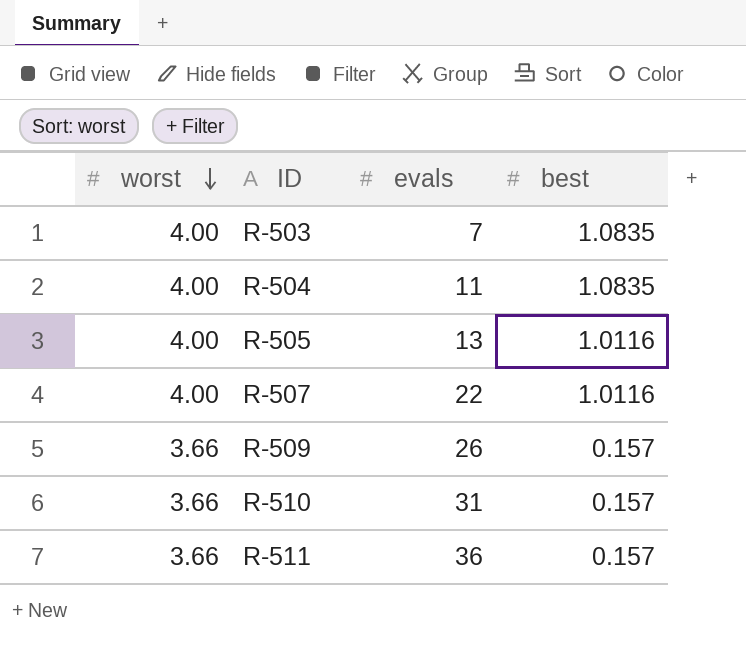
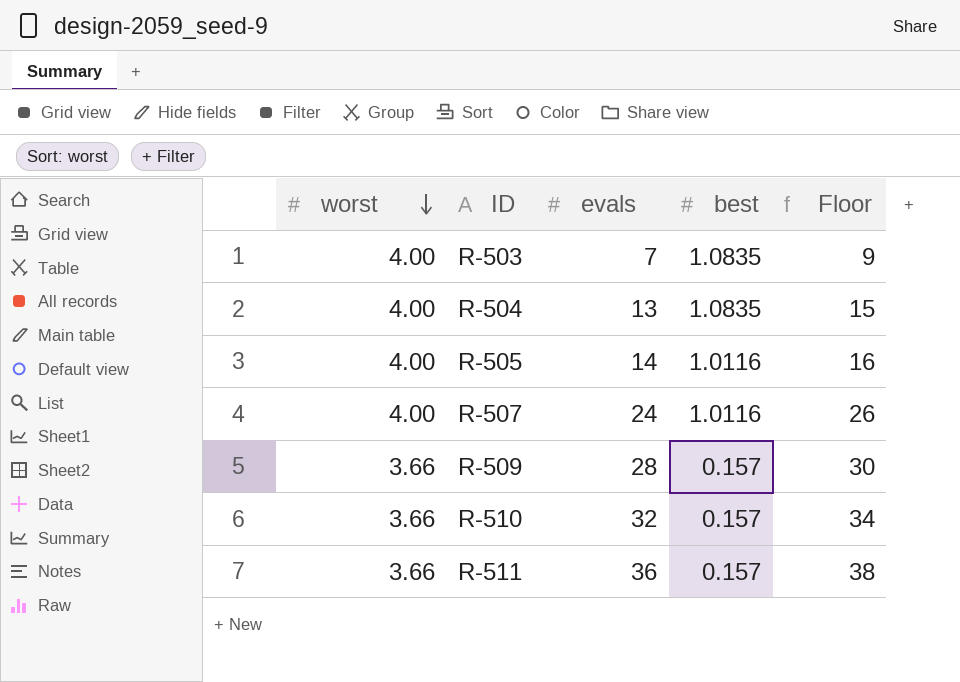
column Floor | formula: none -> [evals] + 2
R-504 | evals: 11 -> 13
R-505 | evals: 13 -> 14
R-507 | evals: 22 -> 24
R-509 | evals: 26 -> 28
R-510 | evals: 31 -> 32

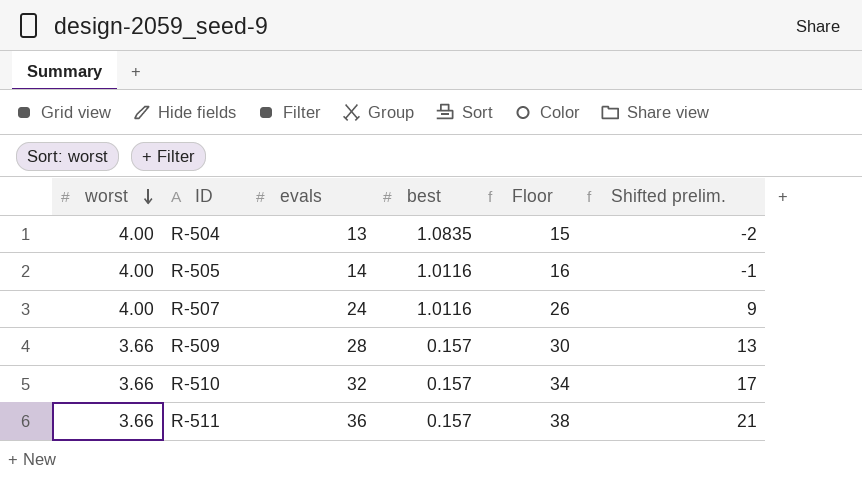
column Shifted prelim. | formula: none -> [evals] - 15
row R-503: 4.00 | 7 | 1.0835 | 9 -> none

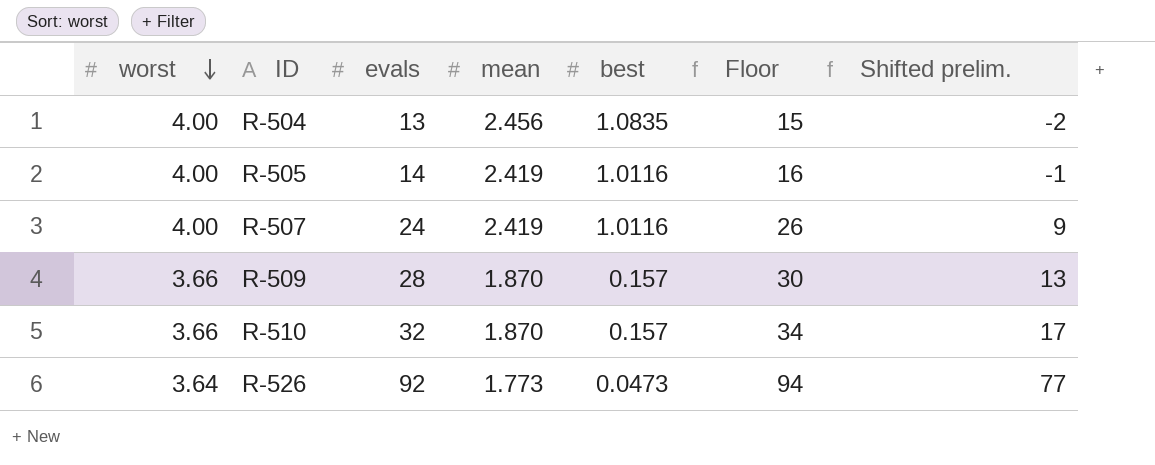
column mean | position: none -> 4
row R-511: 3.66 | 36 | 0.157 | 38 | 21 -> none
row R-526: none -> 3.64 | 92 | 1.773 | 0.0473 | 94 | 77

